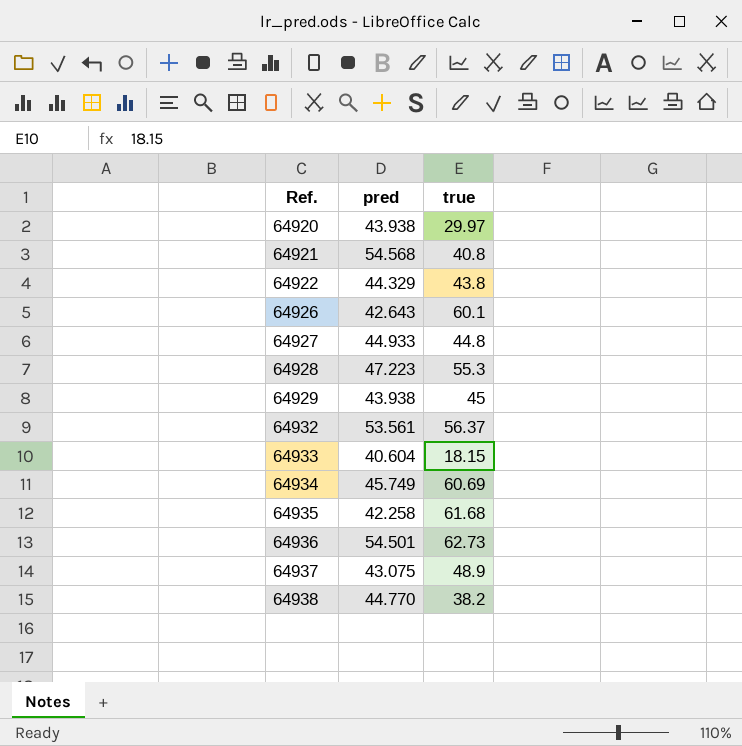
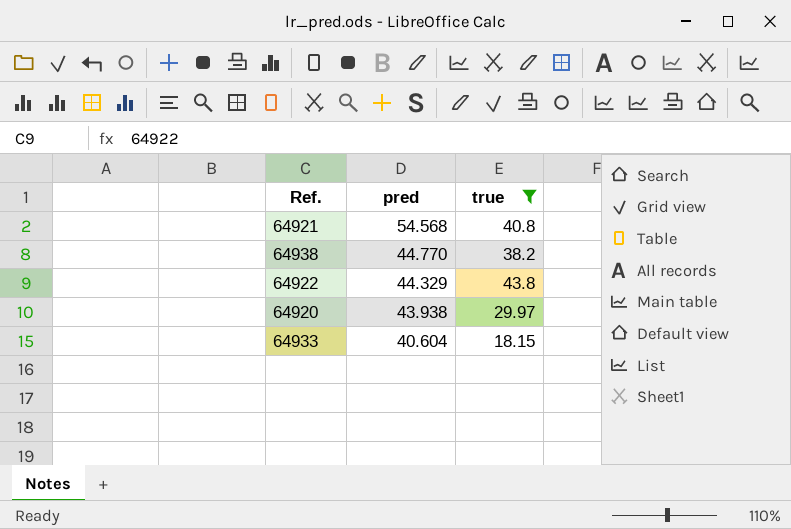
filter: none -> true <= 43.8
row order: Ref. ascending -> pred descending

